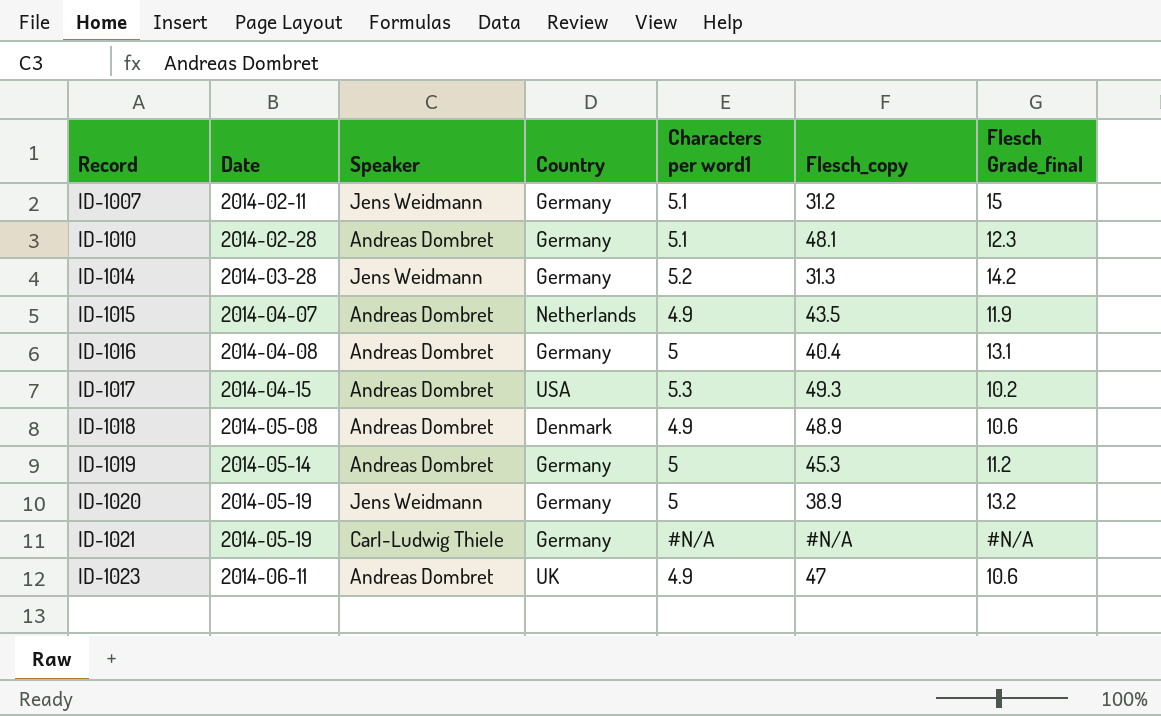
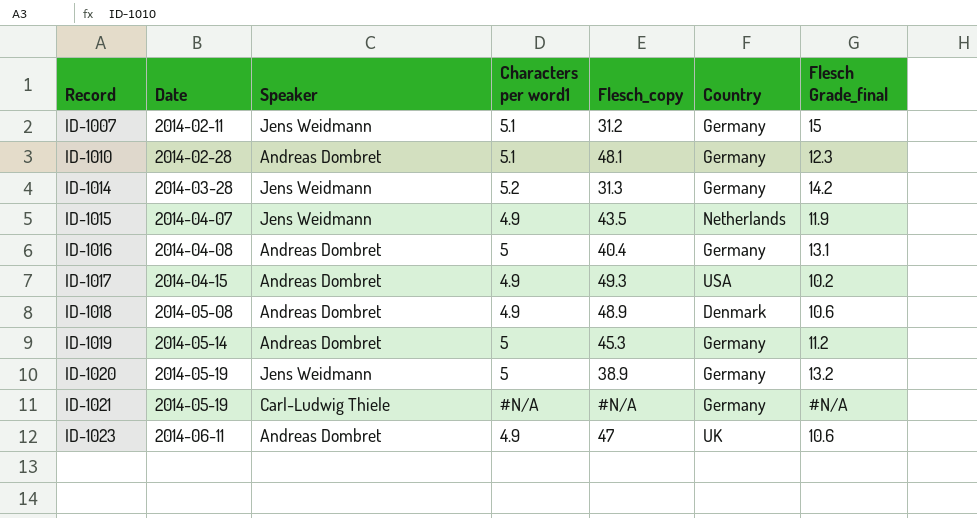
column Country | position: 4 -> 6
ID-1015 | Speaker: Andreas Dombret -> Jens Weidmann
ID-1017 | Characters per word1: 5.3 -> 4.9

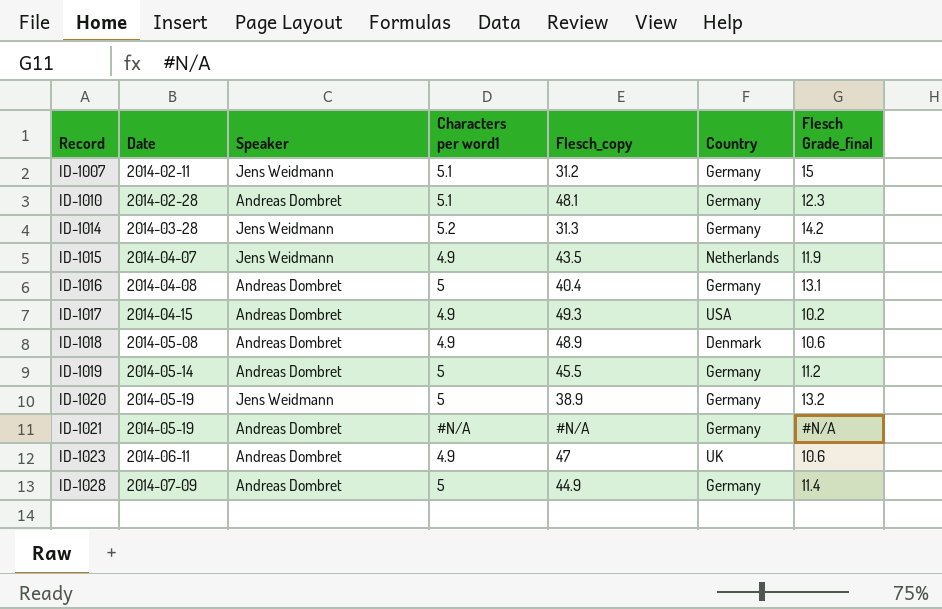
ID-1019 | Flesch_copy: 45.3 -> 45.5
ID-1021 | Speaker: Carl-Ludwig Thiele -> Andreas Dombret
row ID-1028: none -> 2014-07-09 | Andreas Dombret | 5 | 44.9 | Germany | 11.4

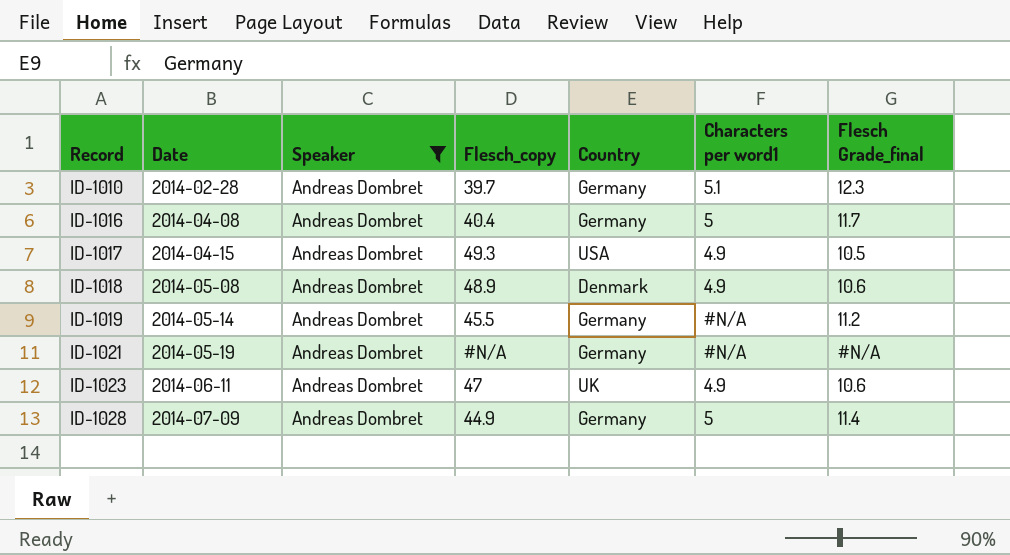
filter: none -> Speaker = Andreas Dombret
column Characters per word1 | position: 4 -> 6
ID-1010 | Flesch_copy: 48.1 -> 39.7
ID-1016 | Flesch Grade_final: 13.1 -> 11.7
ID-1017 | Flesch Grade_final: 10.2 -> 10.5
ID-1019 | Characters per word1: 5 -> #N/A

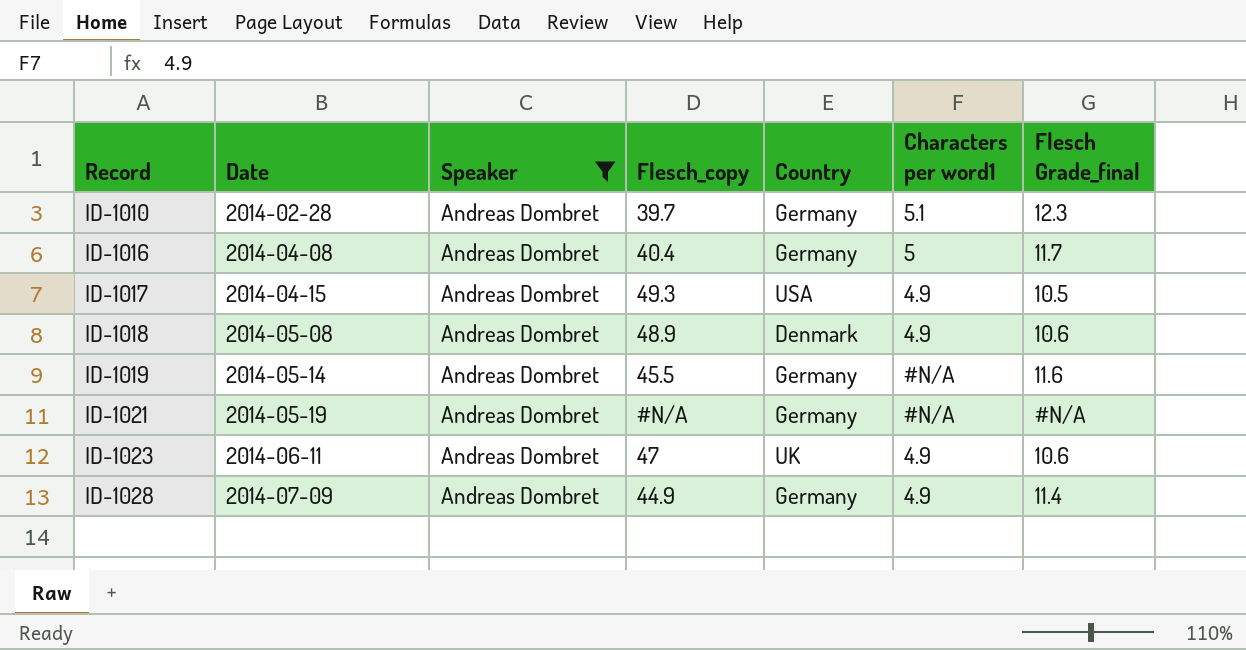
ID-1019 | Flesch Grade_final: 11.2 -> 11.6
ID-1028 | Characters per word1: 5 -> 4.9

